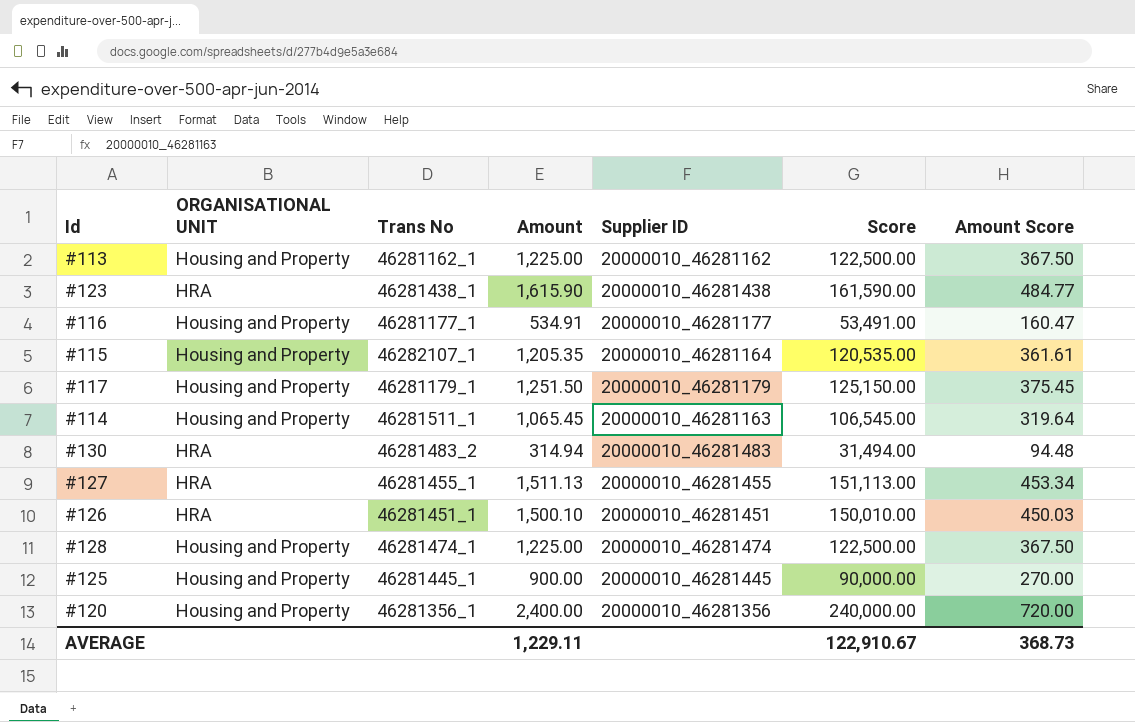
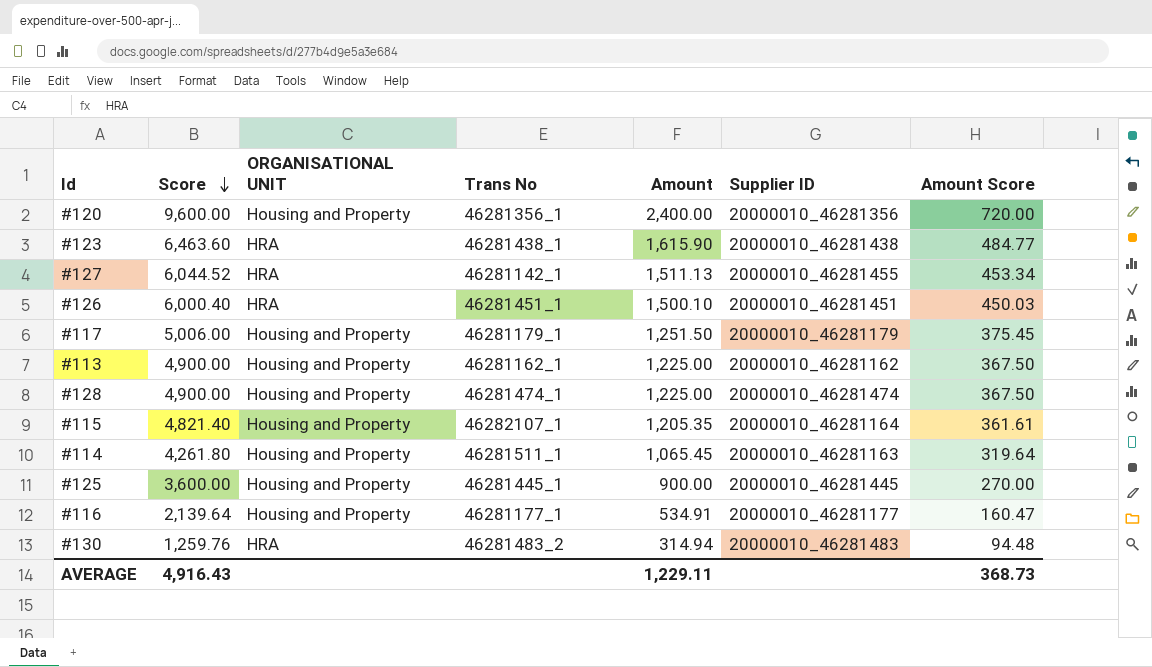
row order: none -> Score descending
column Score | formula: [Amount] * 100 -> [Amount] * 4
column Score | position: 6 -> 2
#127 | Trans No: 46281455_1 -> 46281142_1
AVERAGE | Score: 122,910.67 -> 4,916.43

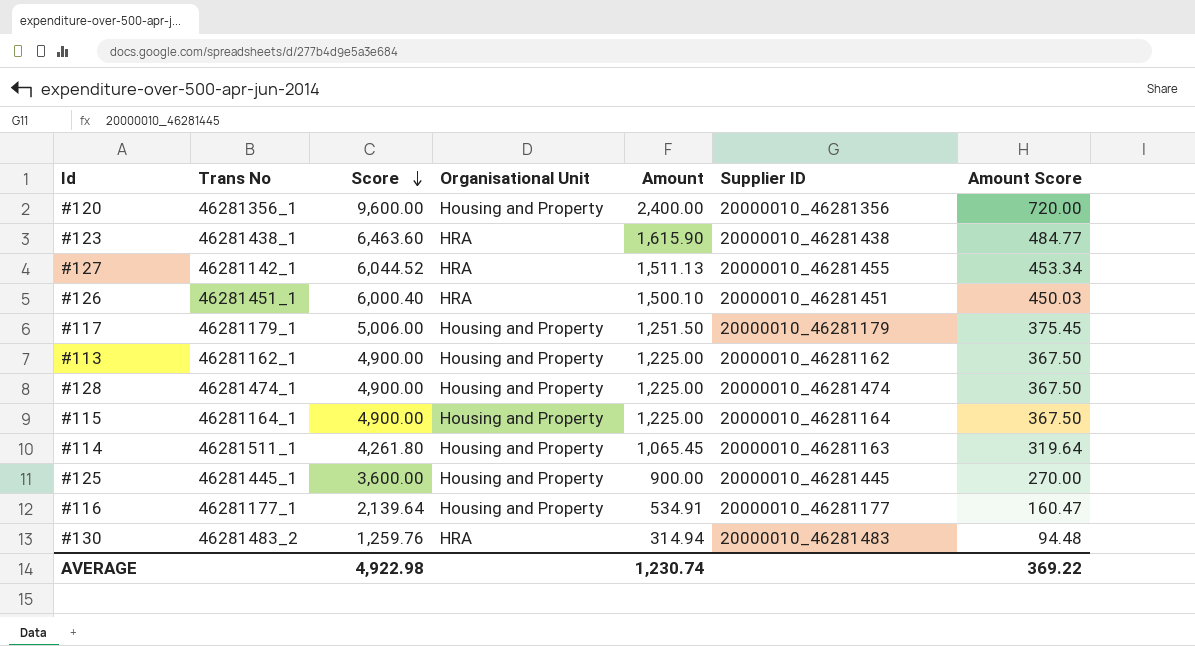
column Trans No | position: 4 -> 2
column name: ORGANISATIONAL UNIT -> Organisational Unit
#115 | Trans No: 46282107_1 -> 46281164_1
#115 | Score: 4,821.40 -> 4,900.00
#115 | Amount: 1,205.35 -> 1,225.00
#115 | Amount Score: 361.61 -> 367.50
AVERAGE | Score: 4,916.43 -> 4,922.98
AVERAGE | Amount: 1,229.11 -> 1,230.74
AVERAGE | Amount Score: 368.73 -> 369.22

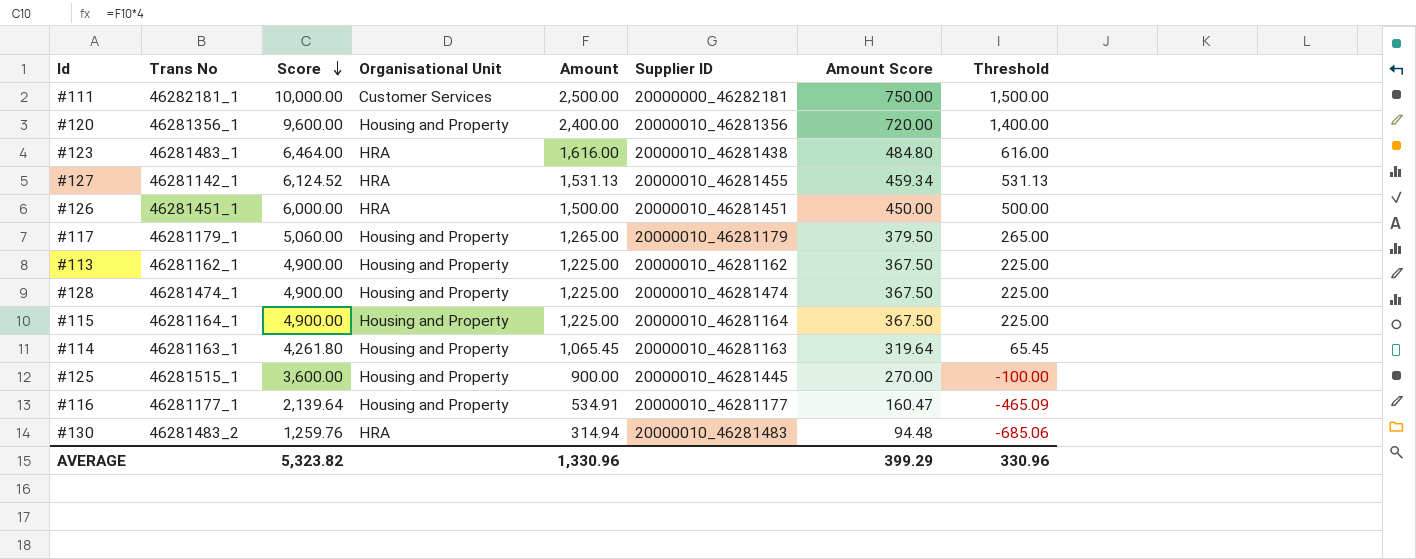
column Threshold | formula: none -> [Amount] - 1000
row #111: none -> 46282181_1 | 10,000.00 | Customer Services | 2,500.00 | 20000000_46282181 | 750.00 | 1,500.00
#123 | Trans No: 46281438_1 -> 46281483_1
#123 | Score: 6,463.60 -> 6,464.00
#123 | Amount: 1,615.90 -> 1,616.00
#123 | Amount Score: 484.77 -> 484.80
#127 | Score: 6,044.52 -> 6,124.52
#127 | Amount: 1,511.13 -> 1,531.13
#127 | Amount Score: 453.34 -> 459.34
#126 | Score: 6,000.40 -> 6,000.00
#126 | Amount: 1,500.10 -> 1,500.00
#126 | Amount Score: 450.03 -> 450.00
#117 | Score: 5,006.00 -> 5,060.00
#117 | Amount: 1,251.50 -> 1,265.00
#117 | Amount Score: 375.45 -> 379.50
#114 | Trans No: 46281511_1 -> 46281163_1
#125 | Trans No: 46281445_1 -> 46281515_1
AVERAGE | Score: 4,922.98 -> 5,323.82
AVERAGE | Amount: 1,230.74 -> 1,330.96
AVERAGE | Amount Score: 369.22 -> 399.29

